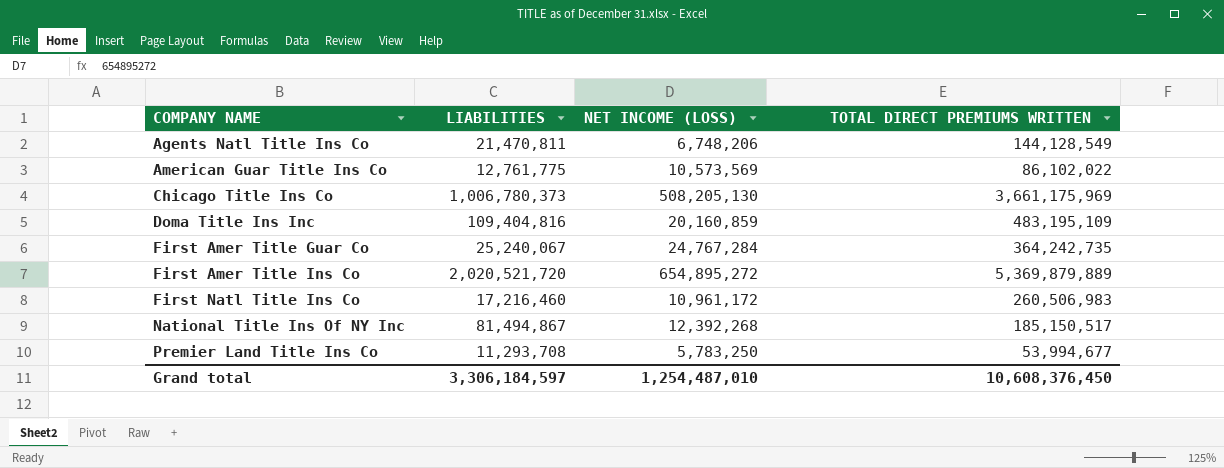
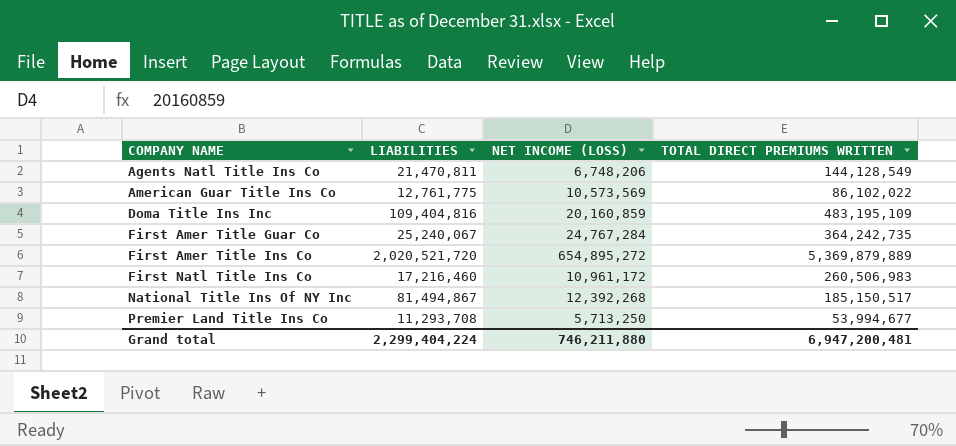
row Chicago Title Ins Co: 1,006,780,373 | 508,205,130 | 3,661,175,969 -> none
Premier Land Title Ins Co | NET INCOME (LOSS): 5,783,250 -> 5,713,250
Grand total | LIABILITIES: 3,306,184,597 -> 2,299,404,224
Grand total | NET INCOME (LOSS): 1,254,487,010 -> 746,211,880
Grand total | TOTAL DIRECT PREMIUMS WRITTEN: 10,608,376,450 -> 6,947,200,481

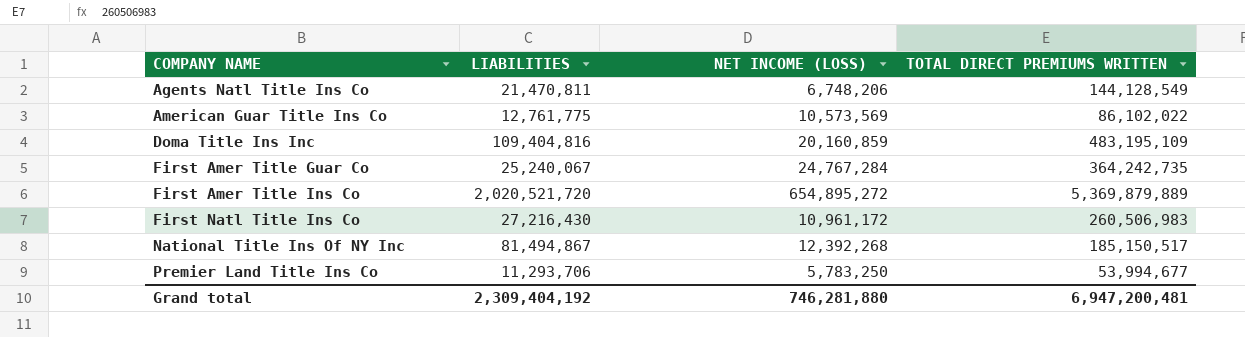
First Natl Title Ins Co | LIABILITIES: 17,216,460 -> 27,216,430
Premier Land Title Ins Co | LIABILITIES: 11,293,708 -> 11,293,706
Premier Land Title Ins Co | NET INCOME (LOSS): 5,713,250 -> 5,783,250
Grand total | LIABILITIES: 2,299,404,224 -> 2,309,404,192
Grand total | NET INCOME (LOSS): 746,211,880 -> 746,281,880

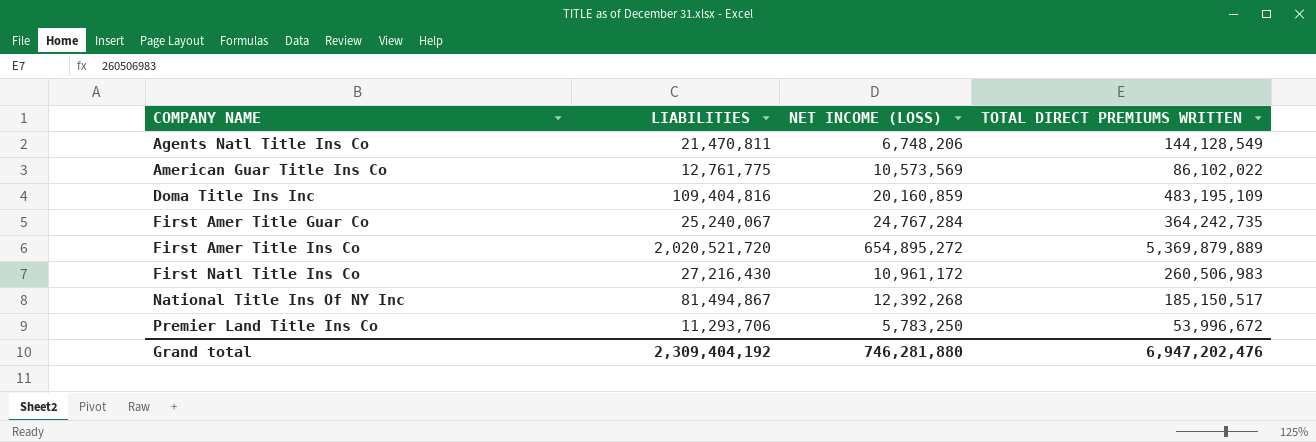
Premier Land Title Ins Co | TOTAL DIRECT PREMIUMS WRITTEN: 53,994,677 -> 53,996,672
Grand total | TOTAL DIRECT PREMIUMS WRITTEN: 6,947,200,481 -> 6,947,202,476

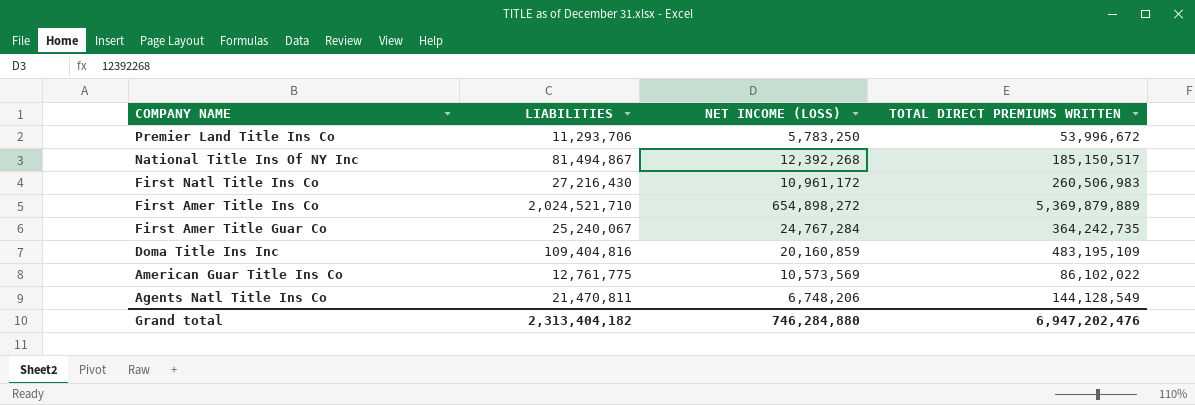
row order: COMPANY NAME ascending -> COMPANY NAME descending
First Amer Title Ins Co | LIABILITIES: 2,020,521,720 -> 2,024,521,710
First Amer Title Ins Co | NET INCOME (LOSS): 654,895,272 -> 654,898,272
Grand total | LIABILITIES: 2,309,404,192 -> 2,313,404,182
Grand total | NET INCOME (LOSS): 746,281,880 -> 746,284,880

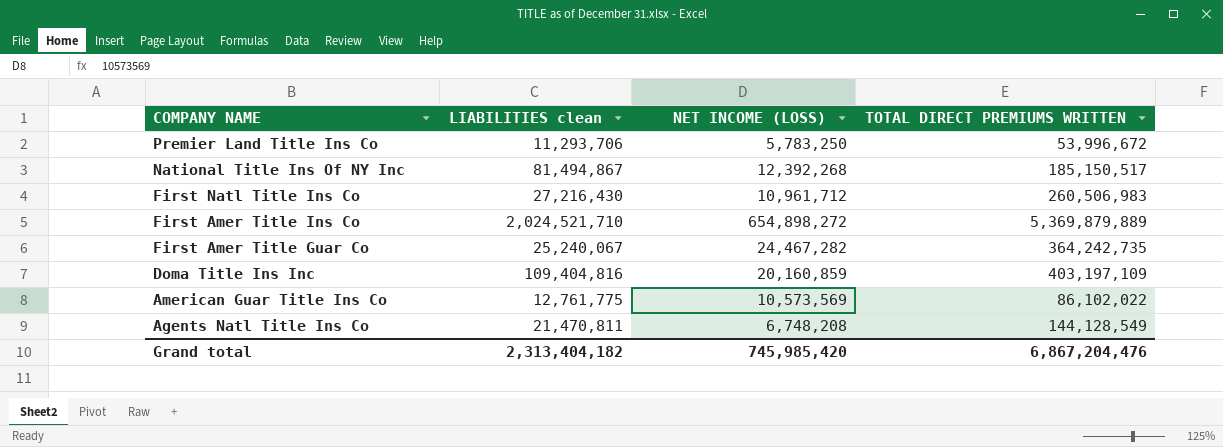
column name: LIABILITIES -> LIABILITIES clean
First Natl Title Ins Co | NET INCOME (LOSS): 10,961,172 -> 10,961,712
First Amer Title Guar Co | NET INCOME (LOSS): 24,767,284 -> 24,467,282
Doma Title Ins Inc | TOTAL DIRECT PREMIUMS WRITTEN: 483,195,109 -> 403,197,109
Agents Natl Title Ins Co | NET INCOME (LOSS): 6,748,206 -> 6,748,208
Grand total | NET INCOME (LOSS): 746,284,880 -> 745,985,420
Grand total | TOTAL DIRECT PREMIUMS WRITTEN: 6,947,202,476 -> 6,867,204,476

